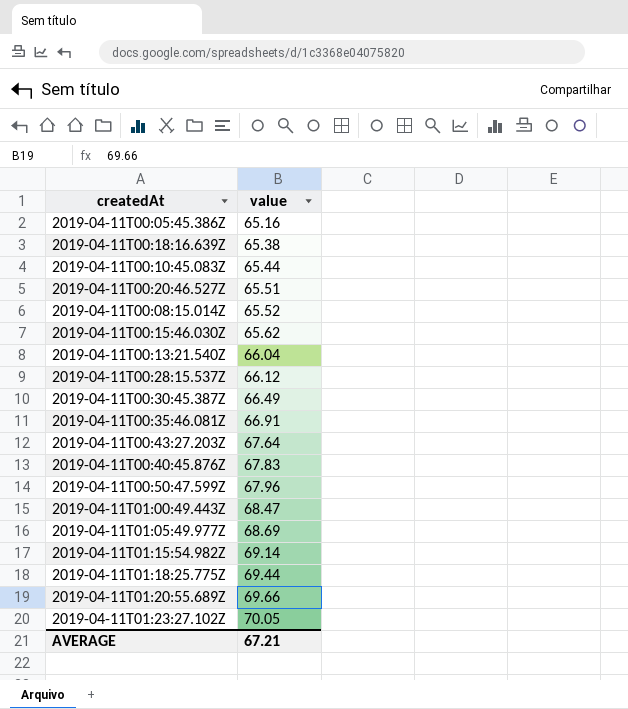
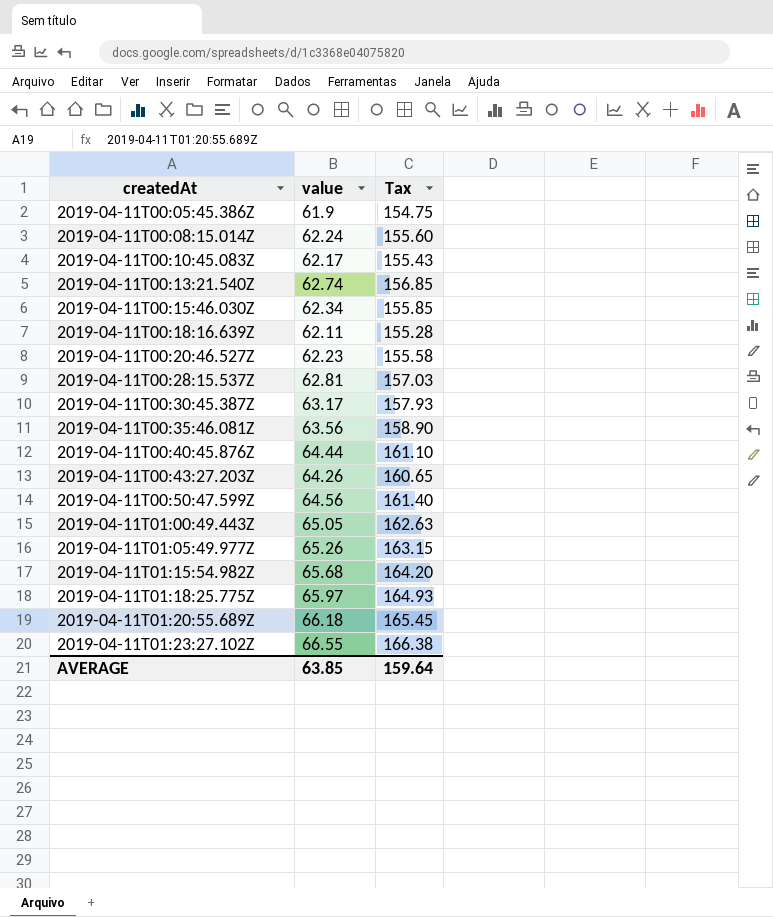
row order: value ascending -> createdAt ascending
column Tax | formula: none -> [value] * 2.5
2019-04-11T00:05:45.386Z | value: 65.16 -> 61.9
2019-04-11T00:08:15.014Z | value: 65.52 -> 62.24
2019-04-11T00:10:45.083Z | value: 65.44 -> 62.17
2019-04-11T00:13:21.540Z | value: 66.04 -> 62.74
2019-04-11T00:15:46.030Z | value: 65.62 -> 62.34
2019-04-11T00:18:16.639Z | value: 65.38 -> 62.11
2019-04-11T00:20:46.527Z | value: 65.51 -> 62.23
2019-04-11T00:28:15.537Z | value: 66.12 -> 62.81
2019-04-11T00:30:45.387Z | value: 66.49 -> 63.17
2019-04-11T00:35:46.081Z | value: 66.91 -> 63.56
2019-04-11T00:40:45.876Z | value: 67.83 -> 64.44
2019-04-11T00:43:27.203Z | value: 67.64 -> 64.26
2019-04-11T00:50:47.599Z | value: 67.96 -> 64.56
2019-04-11T01:00:49.443Z | value: 68.47 -> 65.05
2019-04-11T01:05:49.977Z | value: 68.69 -> 65.26
2019-04-11T01:15:54.982Z | value: 69.14 -> 65.68
2019-04-11T01:18:25.775Z | value: 69.44 -> 65.97
2019-04-11T01:20:55.689Z | value: 69.66 -> 66.18
2019-04-11T01:23:27.102Z | value: 70.05 -> 66.55
AVERAGE | value: 67.21 -> 63.85

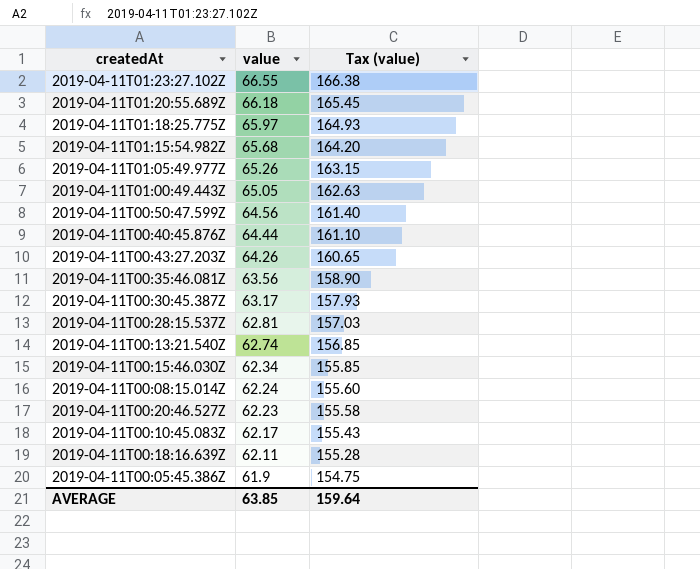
row order: createdAt ascending -> value descending
column name: Tax -> Tax (value)

